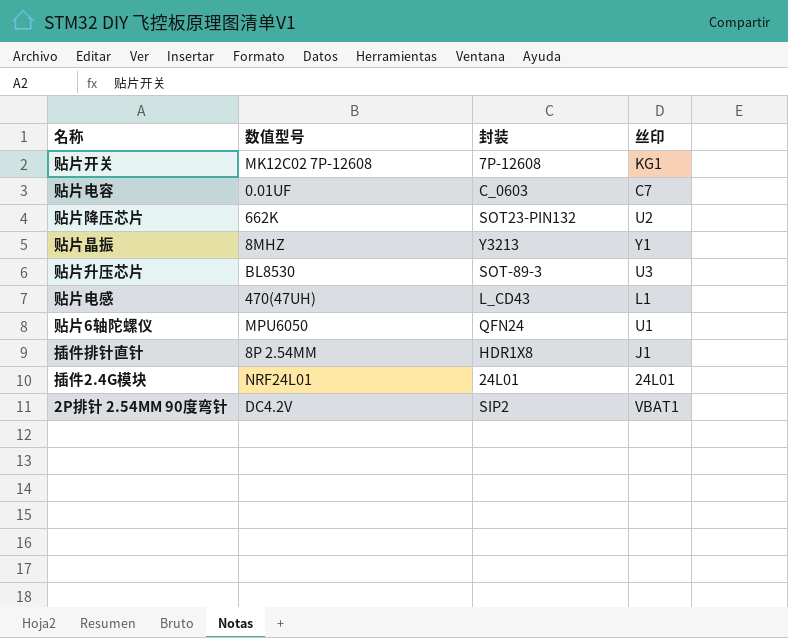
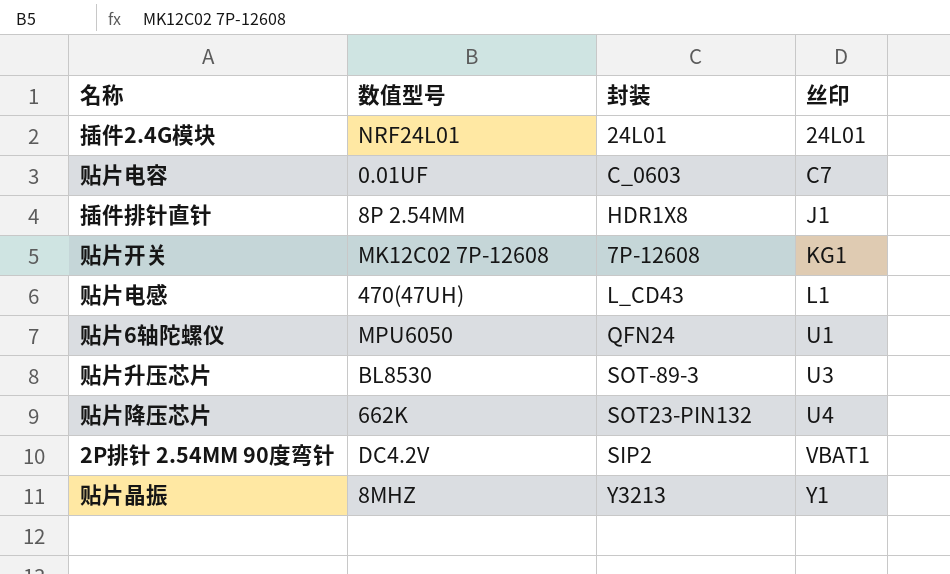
row order: none -> 丝印 ascending
贴片降压芯片 | 丝印: U2 -> U4

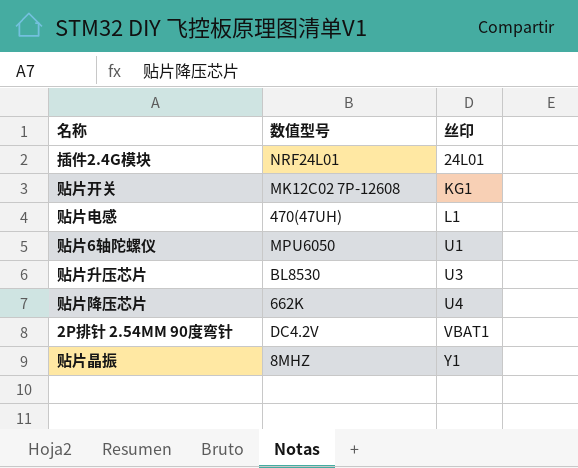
column 封装 | position: 3 -> none
row 贴片电容: 0.01UF | C_0603 | C7 -> none
row 插件排针直针: 8P 2.54MM | HDR1X8 | J1 -> none

